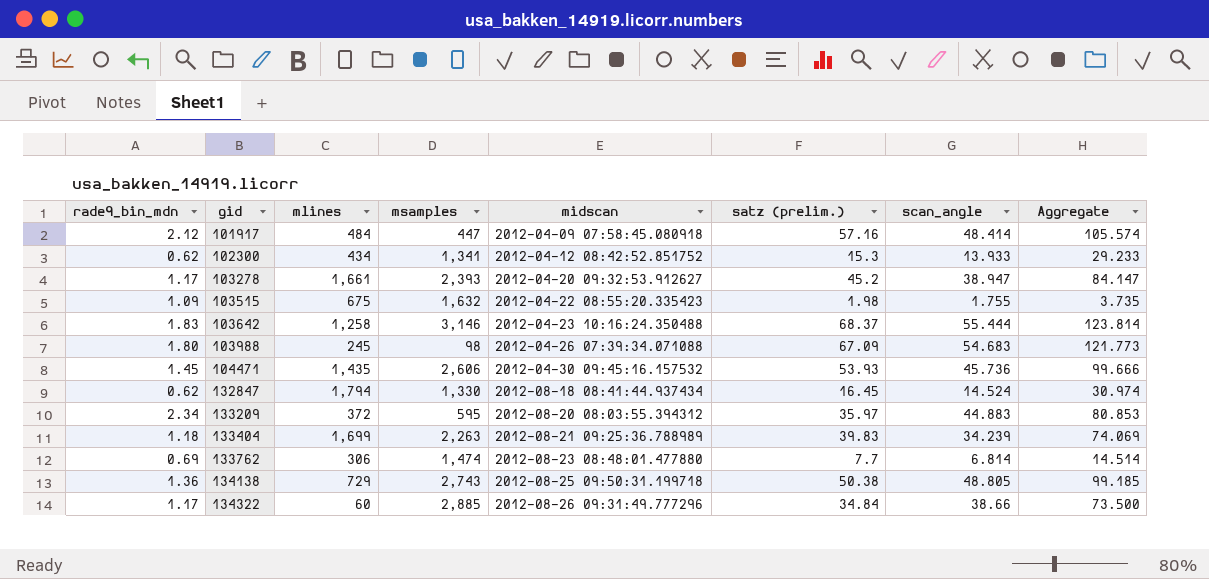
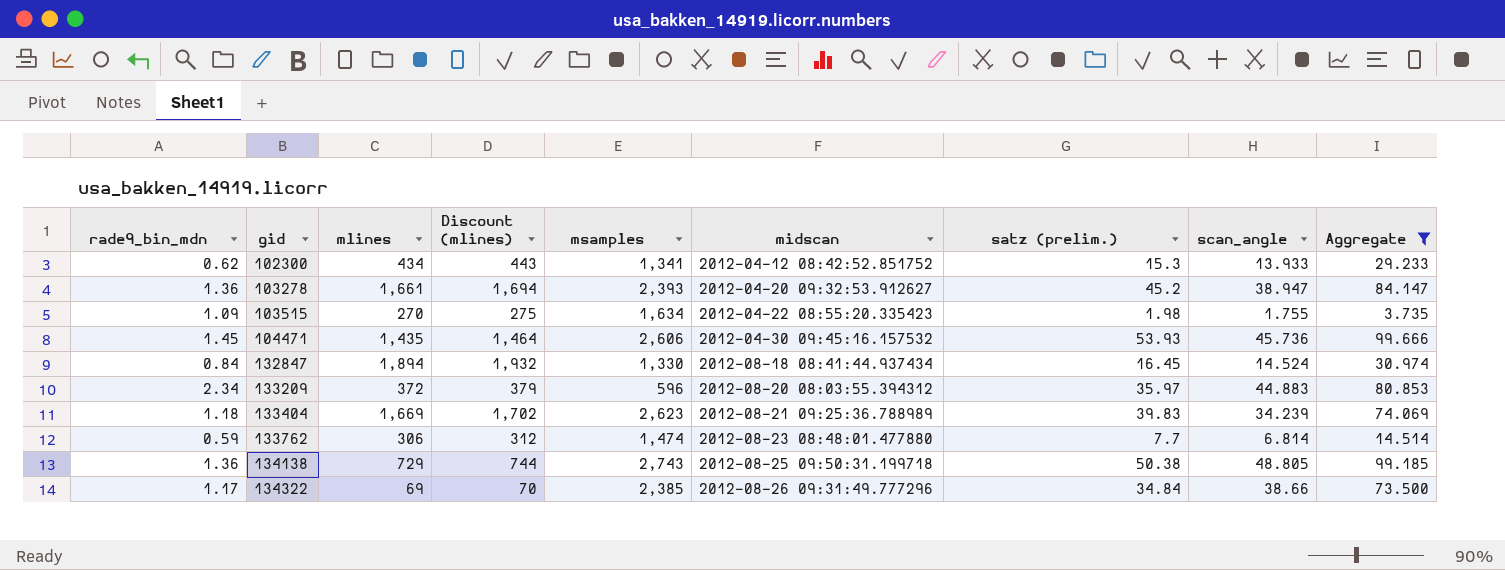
filter: none -> Aggregate <= 99.666
column Discount (mlines) | formula: none -> [mlines] * 1.02
103278 | rade9_bin_mdn: 1.17 -> 1.36
103515 | mlines: 675 -> 270
103515 | msamples: 1,632 -> 1,634
132847 | rade9_bin_mdn: 0.62 -> 0.84
132847 | mlines: 1,794 -> 1,894
133209 | msamples: 595 -> 596
133404 | mlines: 1,699 -> 1,669
133404 | msamples: 2,263 -> 2,623
133762 | rade9_bin_mdn: 0.69 -> 0.59
134322 | mlines: 60 -> 69
134322 | msamples: 2,885 -> 2,385

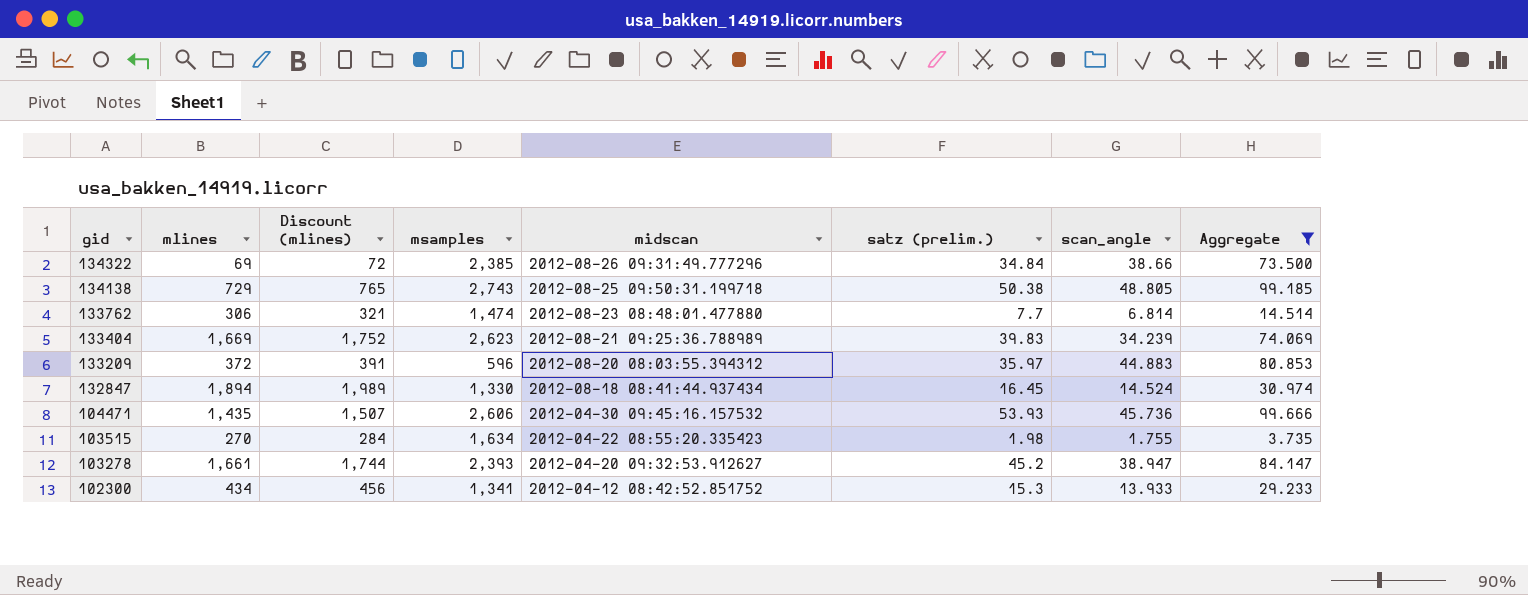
row order: gid ascending -> gid descending
column rade9_bin_mdn | position: 1 -> none
column Discount (mlines) | formula: [mlines] * 1.02 -> [mlines] * 1.05

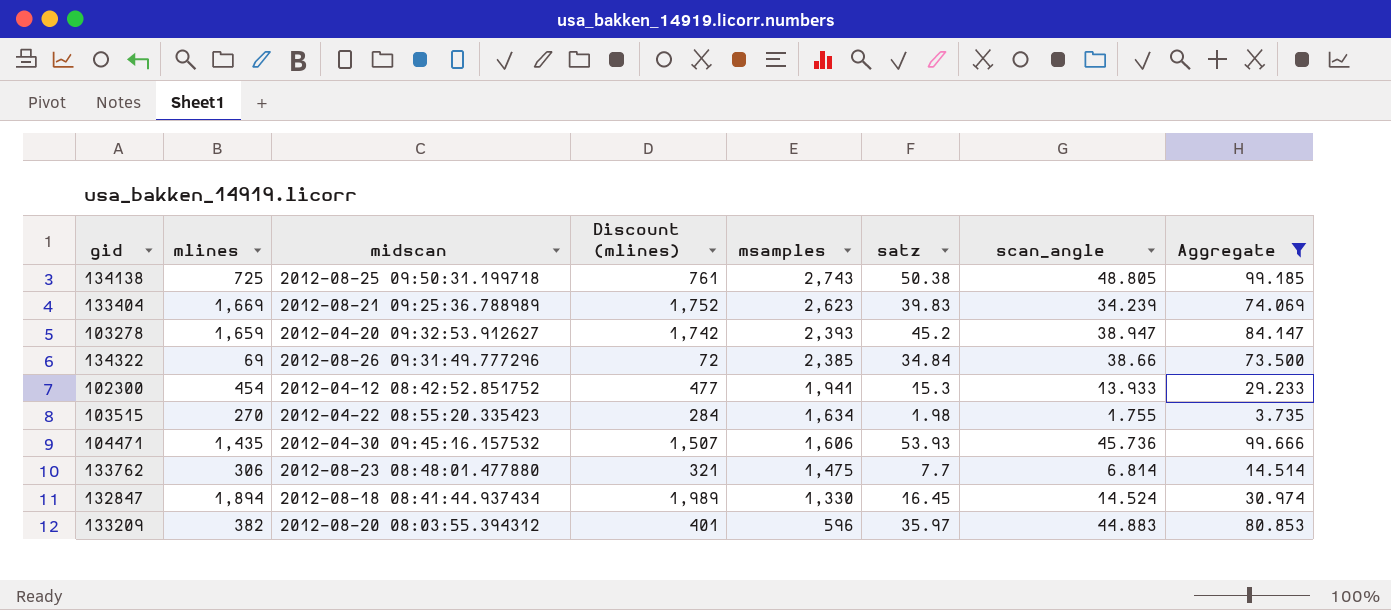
row order: gid descending -> msamples descending
column midscan | position: 5 -> 3
column name: satz (prelim.) -> satz
134138 | mlines: 729 -> 725
134138 | Discount (mlines): 765 -> 761
103278 | mlines: 1,661 -> 1,659
103278 | Discount (mlines): 1,744 -> 1,742
102300 | mlines: 434 -> 454
102300 | Discount (mlines): 456 -> 477
102300 | msamples: 1,341 -> 1,941
104471 | msamples: 2,606 -> 1,606
133762 | msamples: 1,474 -> 1,475
133209 | mlines: 372 -> 382
133209 | Discount (mlines): 391 -> 401

